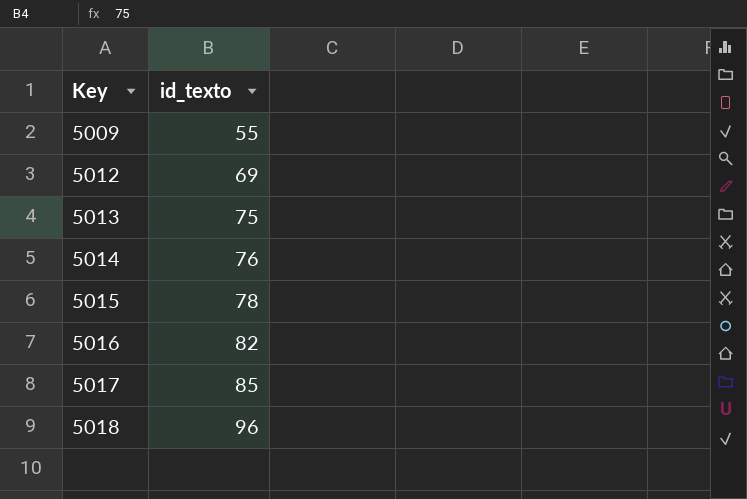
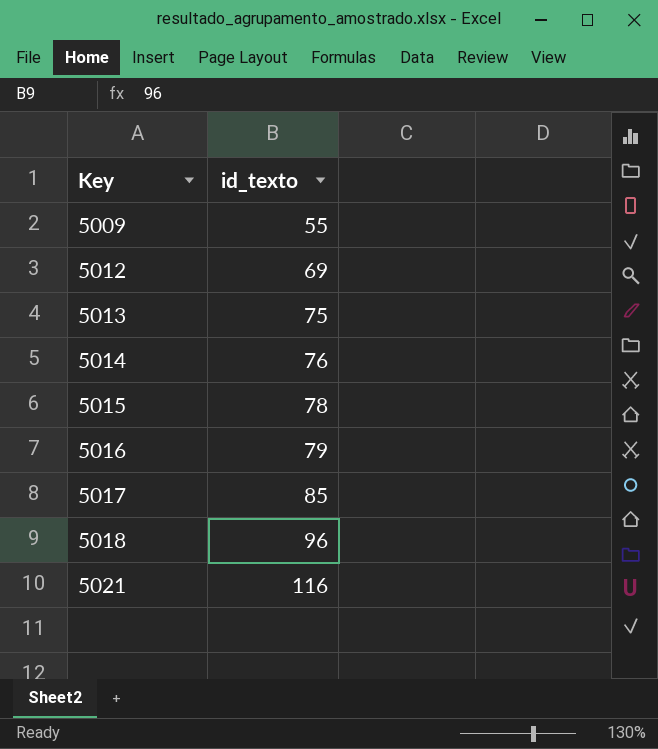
5016 | id_texto: 82 -> 79
row 5021: none -> 116

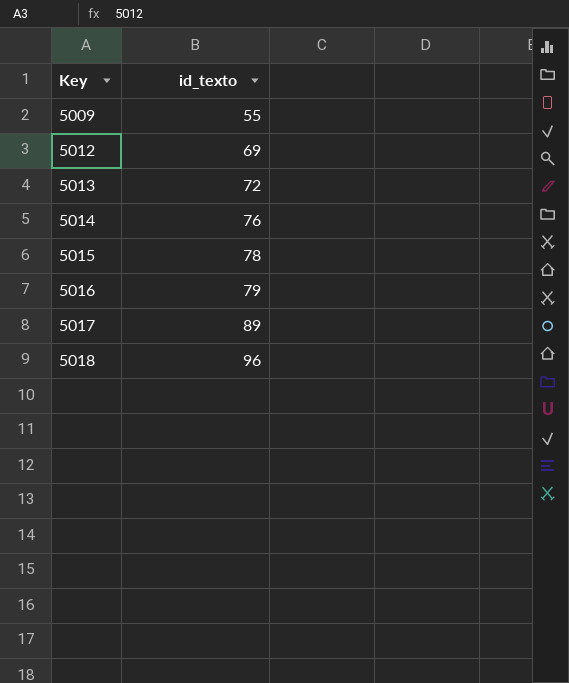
row 5021: 116 -> none
5013 | id_texto: 75 -> 72
5017 | id_texto: 85 -> 89

